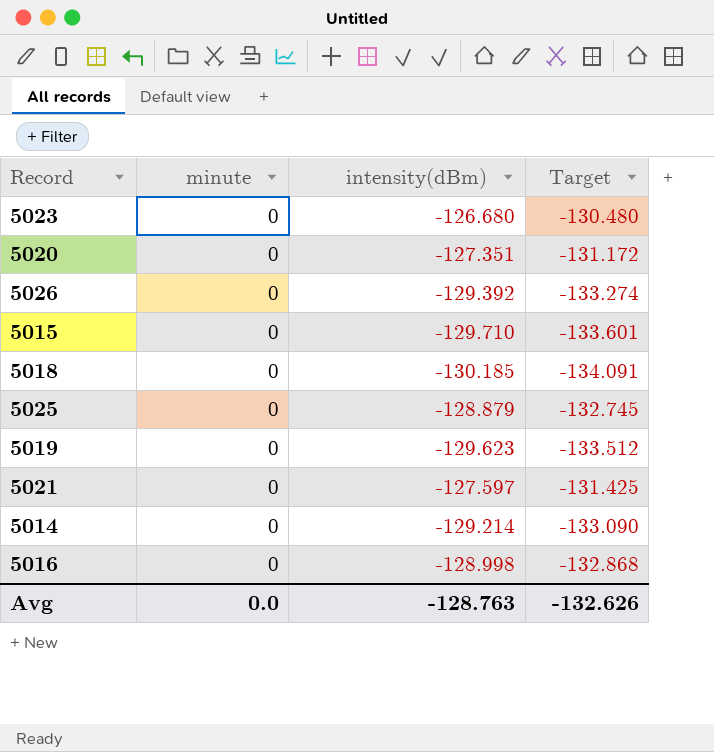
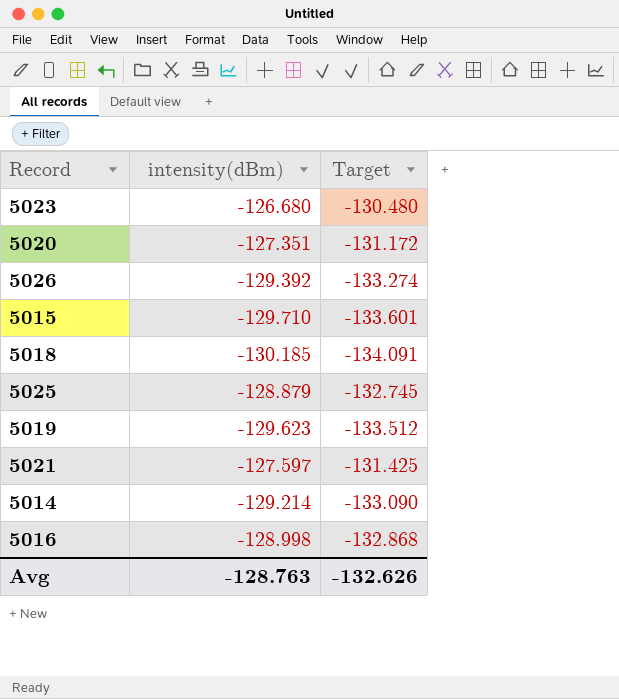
column minute | position: 2 -> none

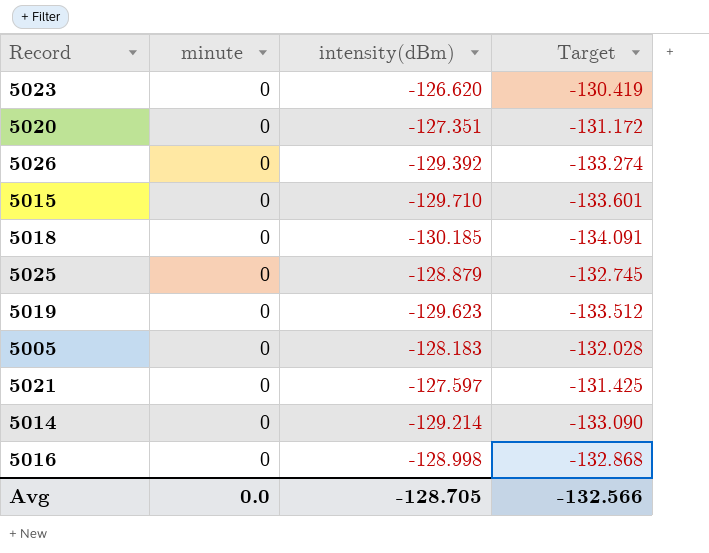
column minute | position: none -> 2
5023 | intensity(dBm): -126.680 -> -126.620
5023 | Target: -130.480 -> -130.419
row 5005: none -> 0 | -128.183 | -132.028
Avg | intensity(dBm): -128.763 -> -128.705
Avg | Target: -132.626 -> -132.566

